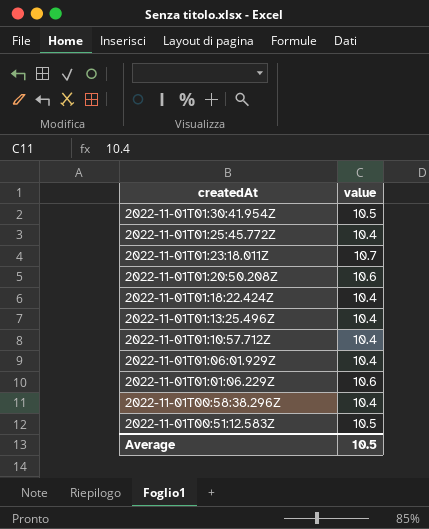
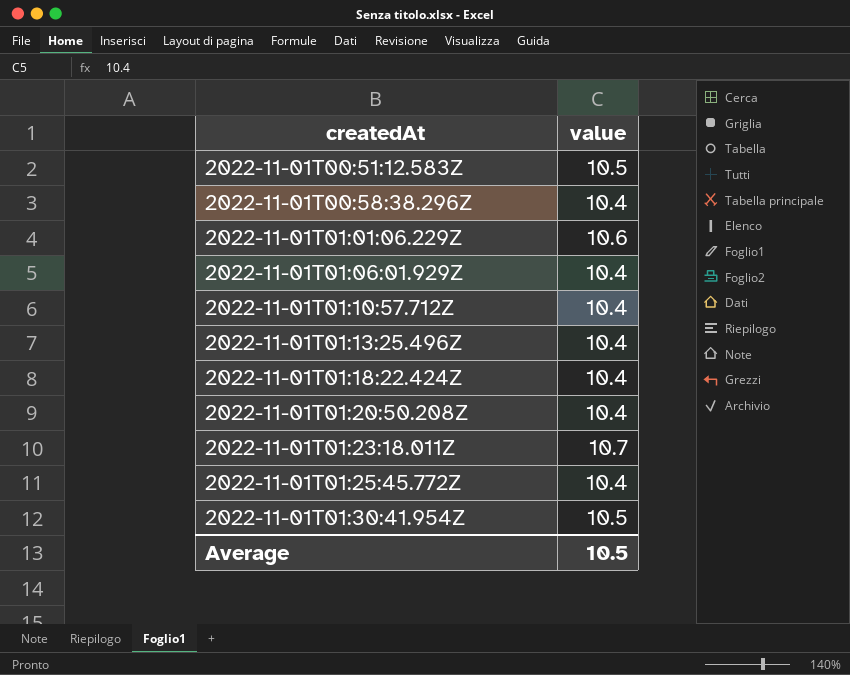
row order: createdAt descending -> createdAt ascending
2022-11-01T01:20:50.208Z | value: 10.6 -> 10.4

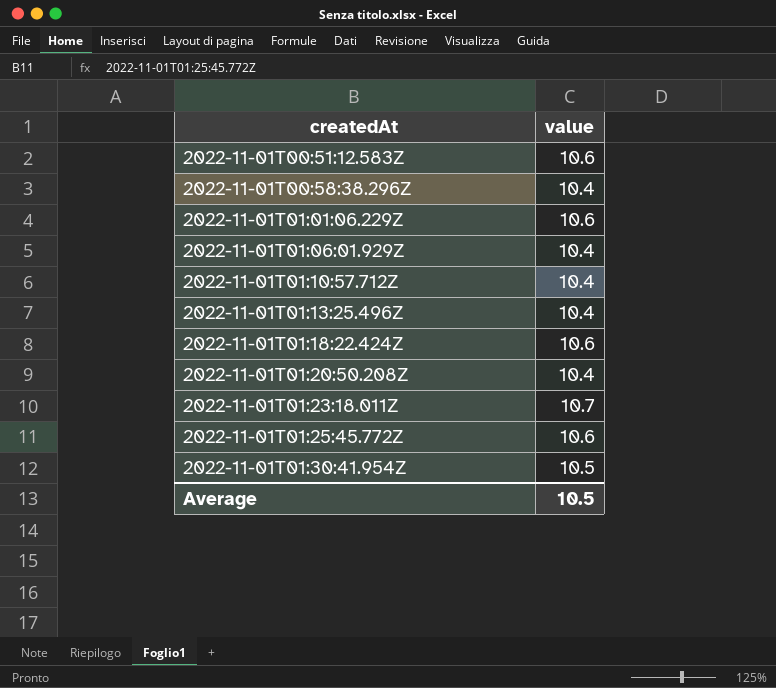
2022-11-01T00:51:12.583Z | value: 10.5 -> 10.6
2022-11-01T01:18:22.424Z | value: 10.4 -> 10.6
2022-11-01T01:25:45.772Z | value: 10.4 -> 10.6

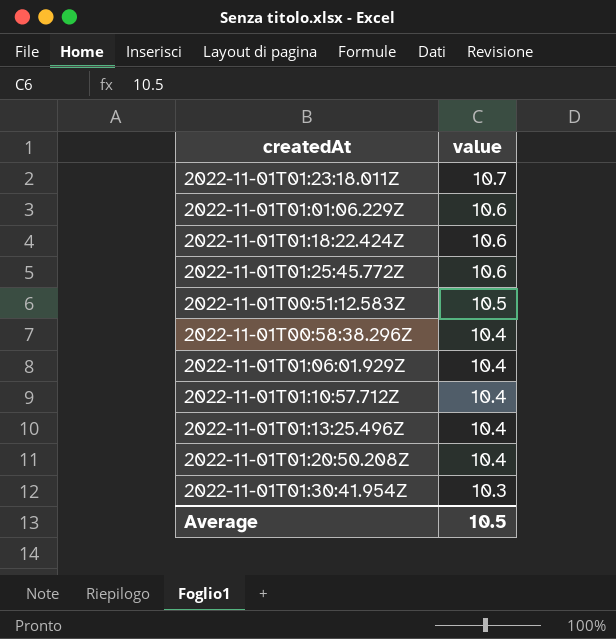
row order: createdAt ascending -> value descending
2022-11-01T00:51:12.583Z | value: 10.6 -> 10.5
2022-11-01T01:30:41.954Z | value: 10.5 -> 10.3

